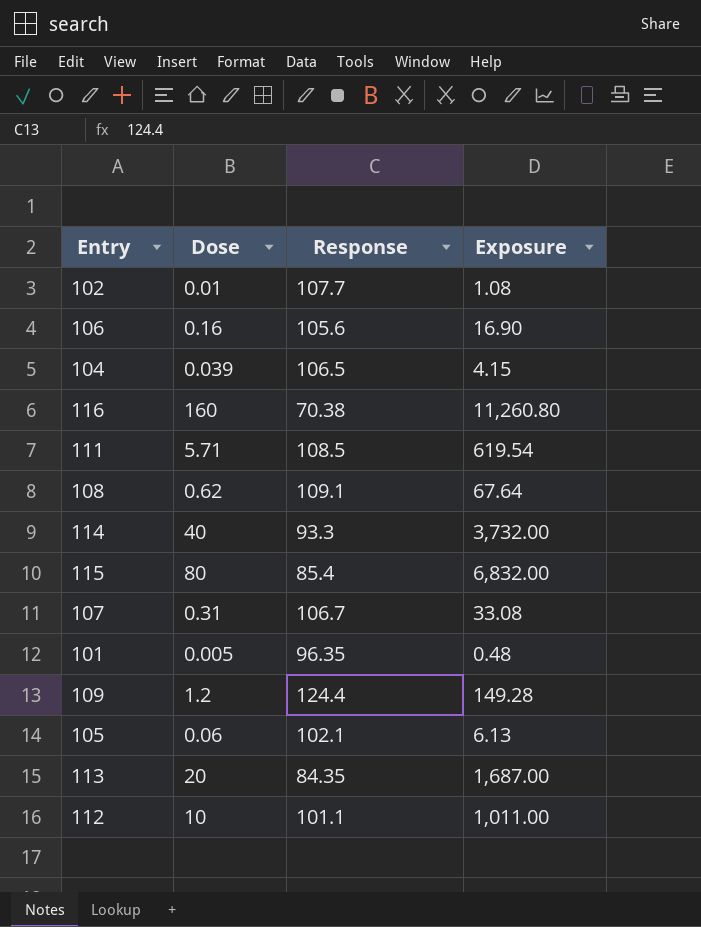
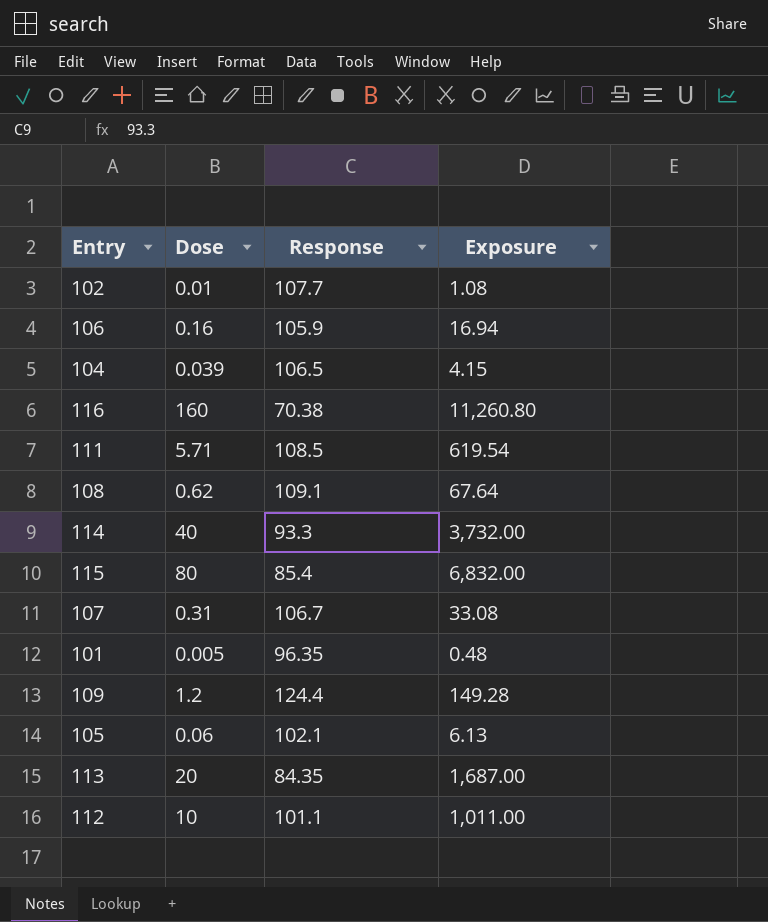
106 | Response: 105.6 -> 105.9
106 | Exposure: 16.90 -> 16.94

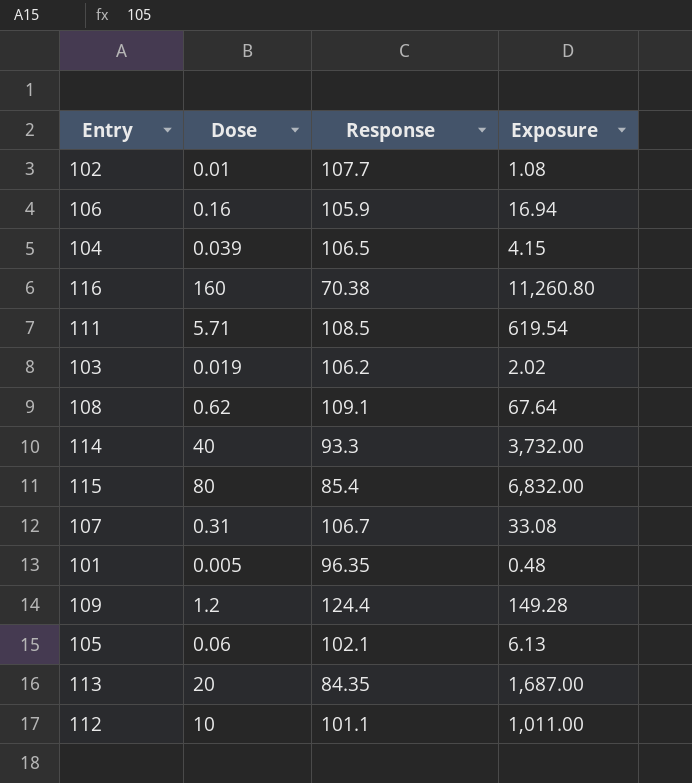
row 103: none -> 0.019 | 106.2 | 2.02

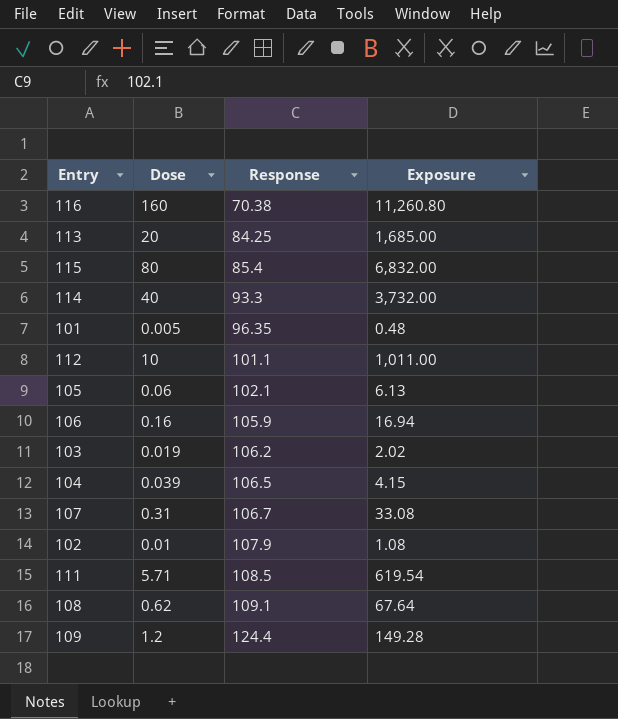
row order: none -> Response ascending
113 | Response: 84.35 -> 84.25
113 | Exposure: 1,687.00 -> 1,685.00
102 | Response: 107.7 -> 107.9

